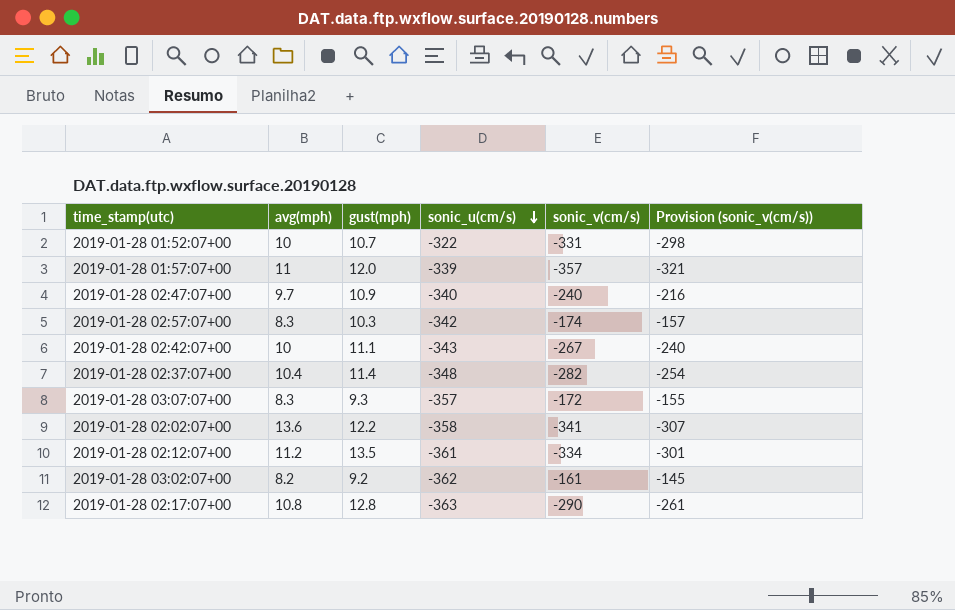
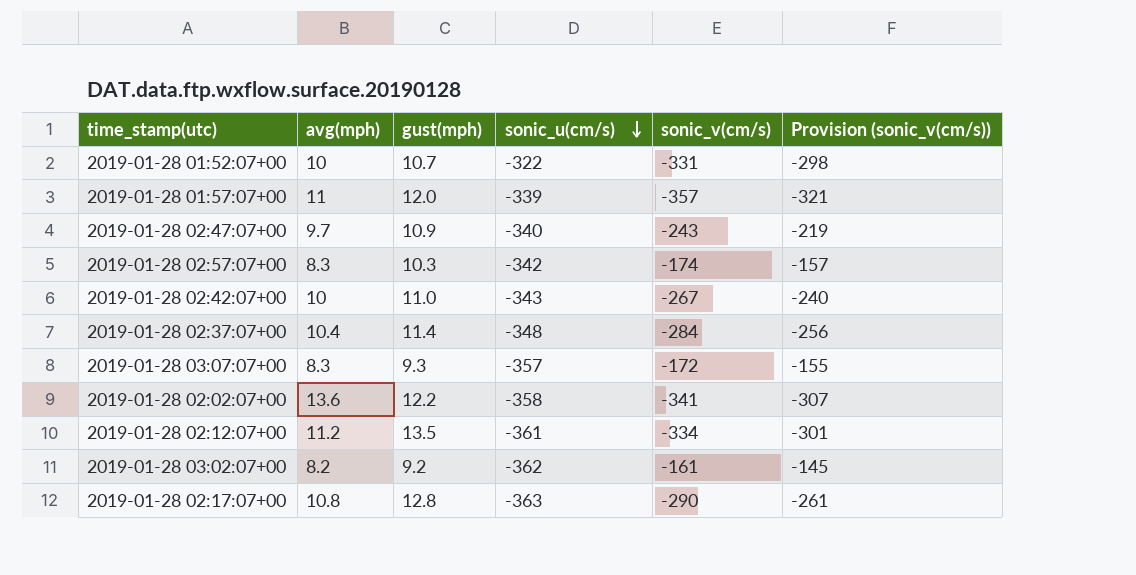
2019-01-28 02:47:07+00 | sonic_v(cm/s): -240 -> -243
2019-01-28 02:47:07+00 | Provision (sonic_v(cm/s)): -216 -> -219
2019-01-28 02:42:07+00 | gust(mph): 11.1 -> 11.0
2019-01-28 02:37:07+00 | sonic_v(cm/s): -282 -> -284
2019-01-28 02:37:07+00 | Provision (sonic_v(cm/s)): -254 -> -256

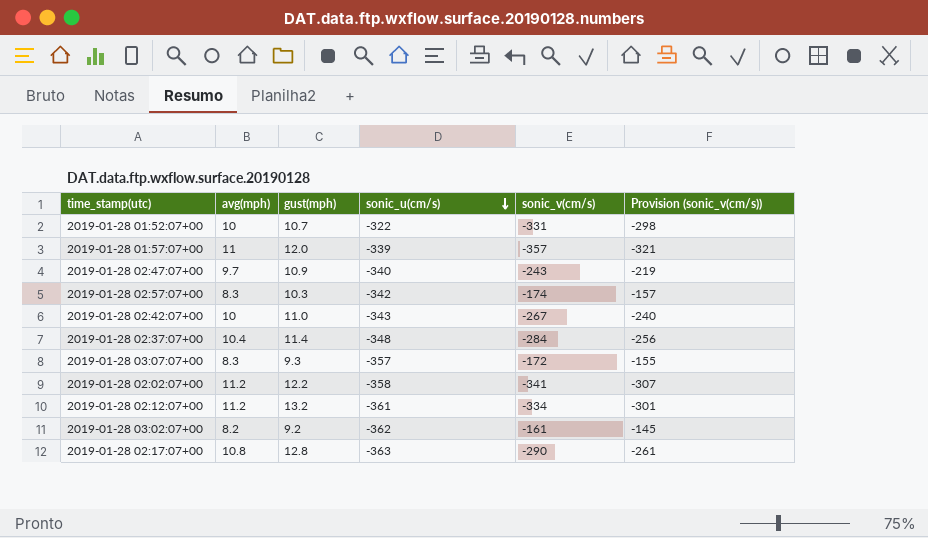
2019-01-28 02:02:07+00 | avg(mph): 13.6 -> 11.2
2019-01-28 02:12:07+00 | gust(mph): 13.5 -> 13.2

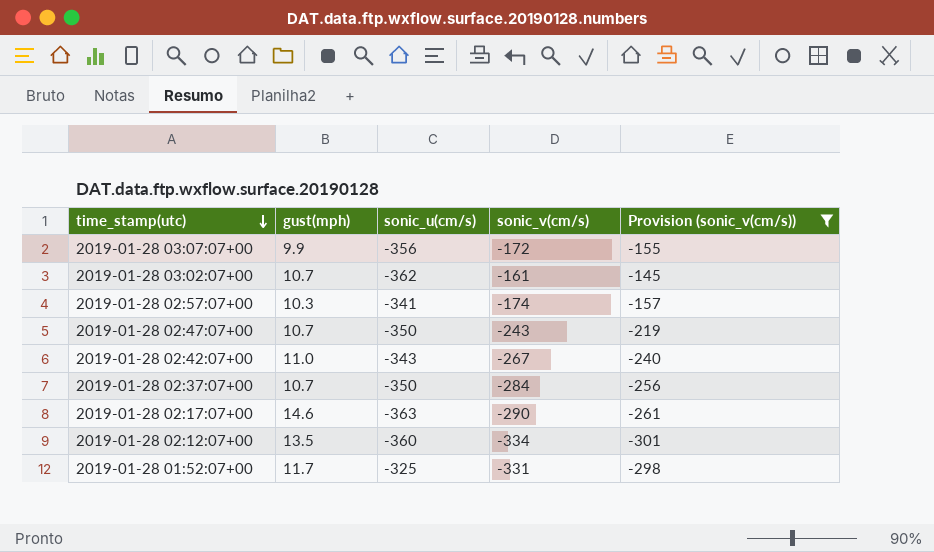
filter: none -> Provision (sonic_v(cm/s)) >= -301
row order: sonic_u(cm/s) descending -> time_stamp(utc) descending
column avg(mph) | position: 2 -> none
2019-01-28 03:07:07+00 | gust(mph): 9.3 -> 9.9
2019-01-28 03:07:07+00 | sonic_u(cm/s): -357 -> -356
2019-01-28 03:02:07+00 | gust(mph): 9.2 -> 10.7
2019-01-28 02:57:07+00 | sonic_u(cm/s): -342 -> -341
2019-01-28 02:47:07+00 | gust(mph): 10.9 -> 10.7
2019-01-28 02:47:07+00 | sonic_u(cm/s): -340 -> -350
2019-01-28 02:37:07+00 | gust(mph): 11.4 -> 10.7
2019-01-28 02:37:07+00 | sonic_u(cm/s): -348 -> -350
2019-01-28 02:17:07+00 | gust(mph): 12.8 -> 14.6
2019-01-28 02:12:07+00 | gust(mph): 13.2 -> 13.5
2019-01-28 02:12:07+00 | sonic_u(cm/s): -361 -> -360
2019-01-28 01:52:07+00 | gust(mph): 10.7 -> 11.7
2019-01-28 01:52:07+00 | sonic_u(cm/s): -322 -> -325

